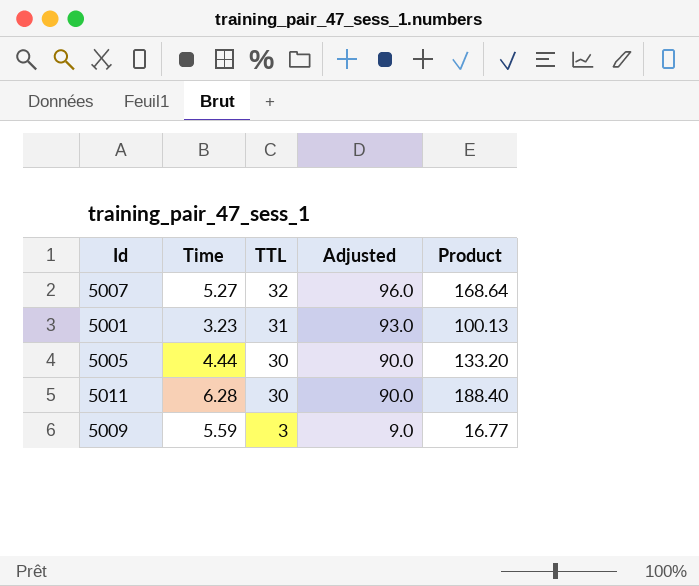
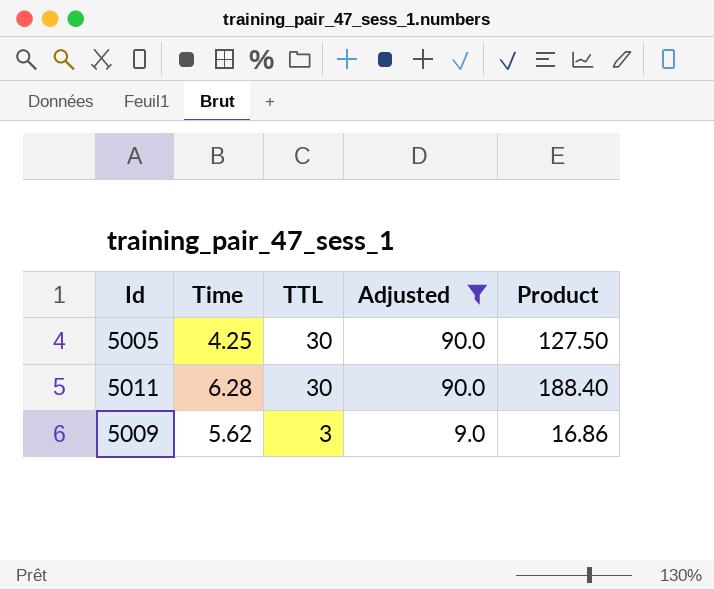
filter: none -> Adjusted <= 90.0
5005 | Time: 4.44 -> 4.25
5005 | Product: 133.20 -> 127.50
5009 | Time: 5.59 -> 5.62
5009 | Product: 16.77 -> 16.86

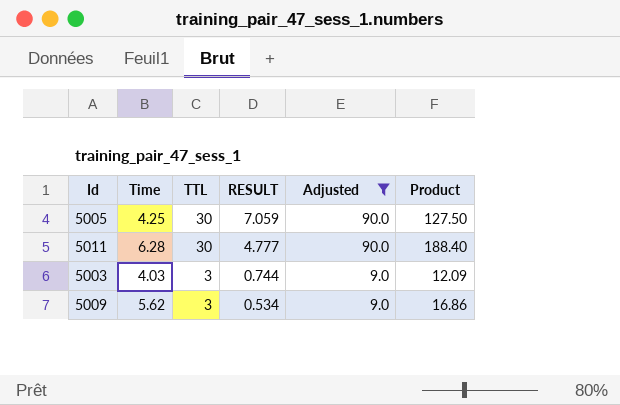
column RESULT | formula: none -> [TTL] / [Time]
row 5003: none -> 4.03 | 3 | 0.744 | 9.0 | 12.09

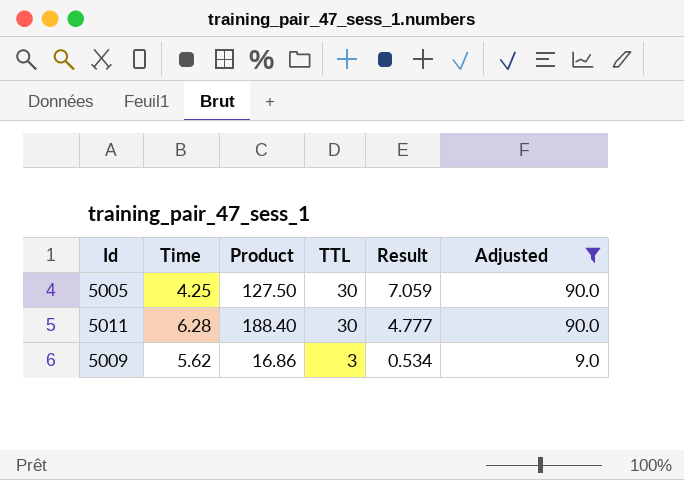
column Product | position: 6 -> 3
column name: RESULT -> Result
row 5003: 4.03 | 3 | 0.744 | 9.0 | 12.09 -> none

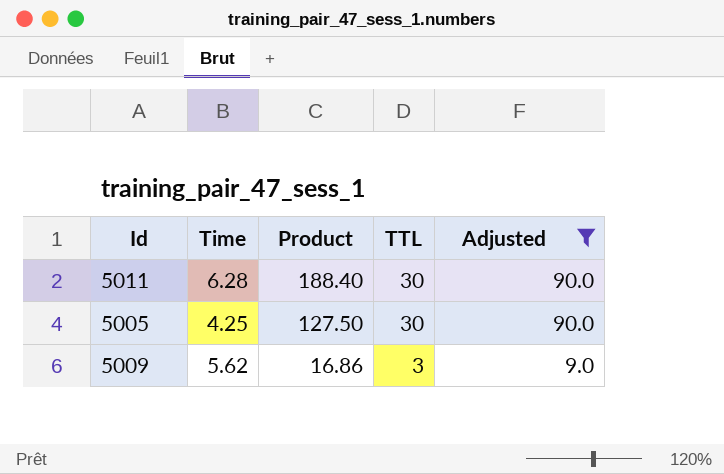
row order: TTL descending -> Product descending
column Result | formula: [TTL] / [Time] -> none

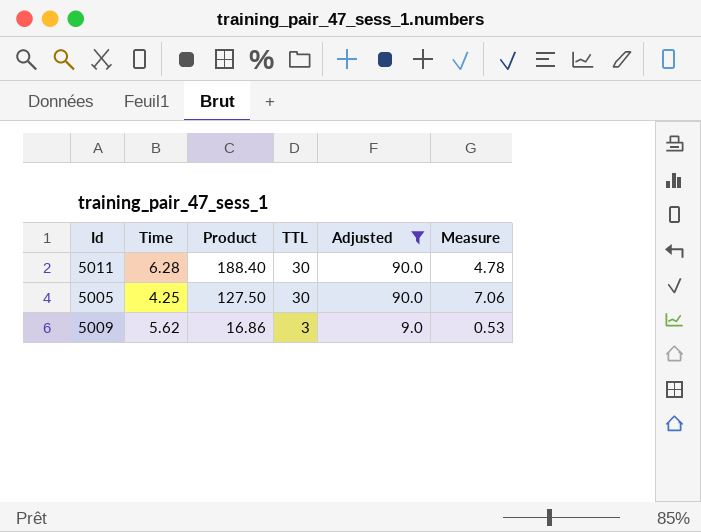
column Measure | formula: none -> [TTL] / [Time]

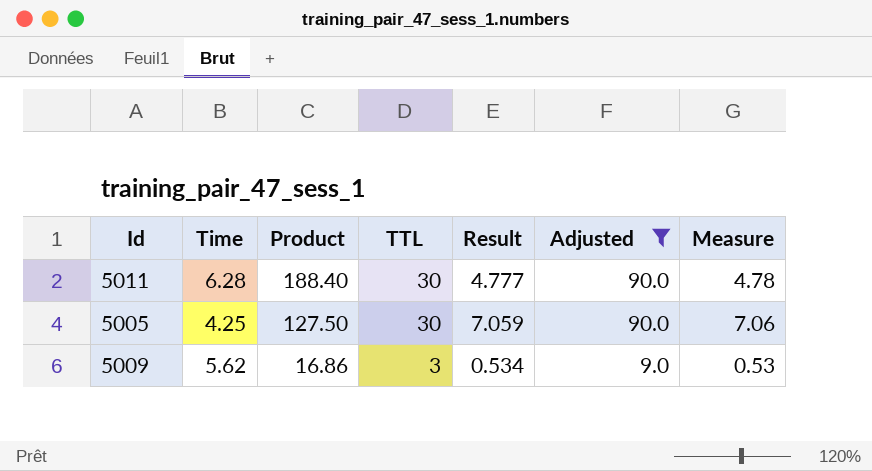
column Result | formula: none -> [TTL] / [Time]

